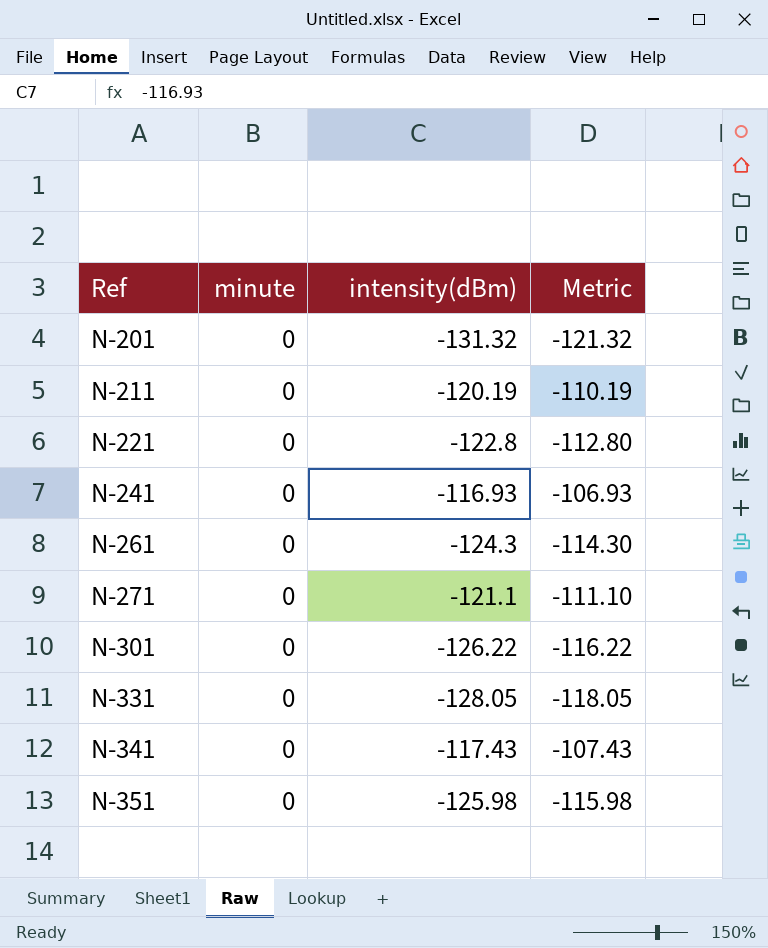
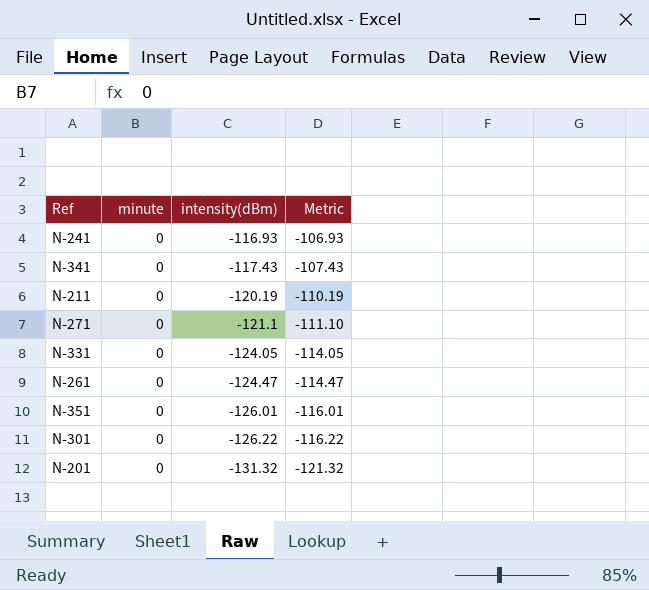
row order: Ref ascending -> intensity(dBm) descending
row N-221: 0 | -122.8 | -112.80 -> none
N-331 | intensity(dBm): -128.05 -> -124.05
N-331 | Metric: -118.05 -> -114.05
N-261 | intensity(dBm): -124.3 -> -124.47
N-261 | Metric: -114.30 -> -114.47
N-351 | intensity(dBm): -125.98 -> -126.01
N-351 | Metric: -115.98 -> -116.01

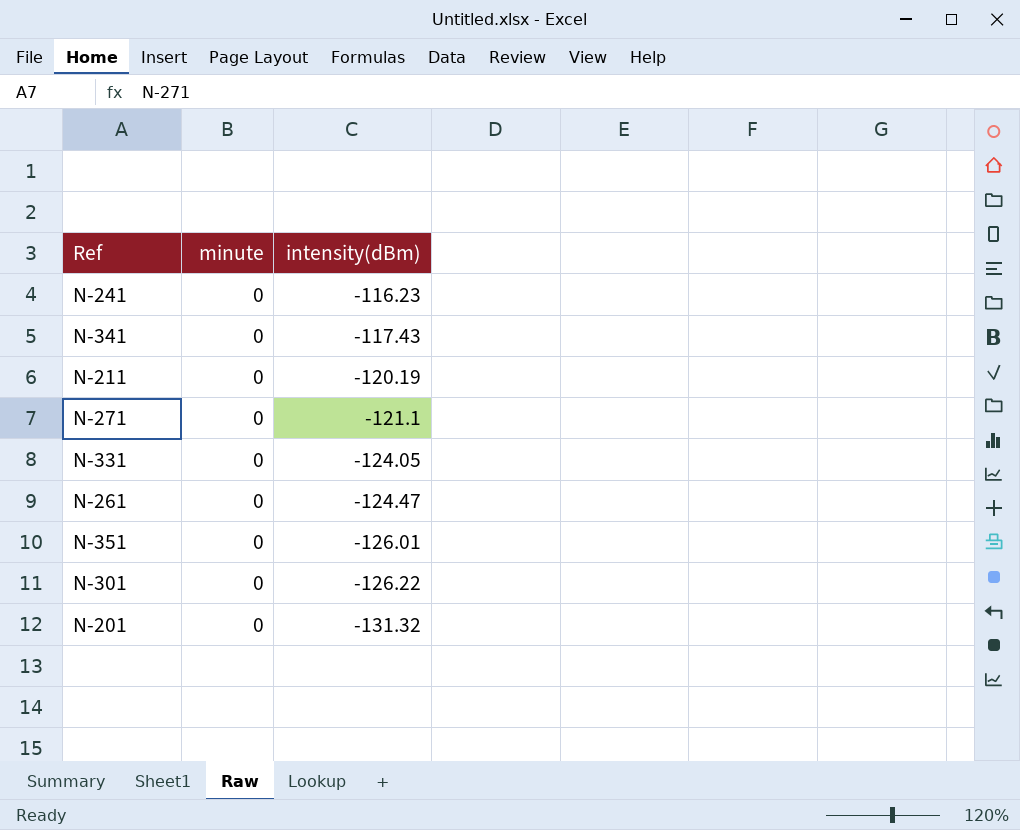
column Metric | formula: [intensity(dBm)] + 10 -> none
N-241 | intensity(dBm): -116.93 -> -116.23

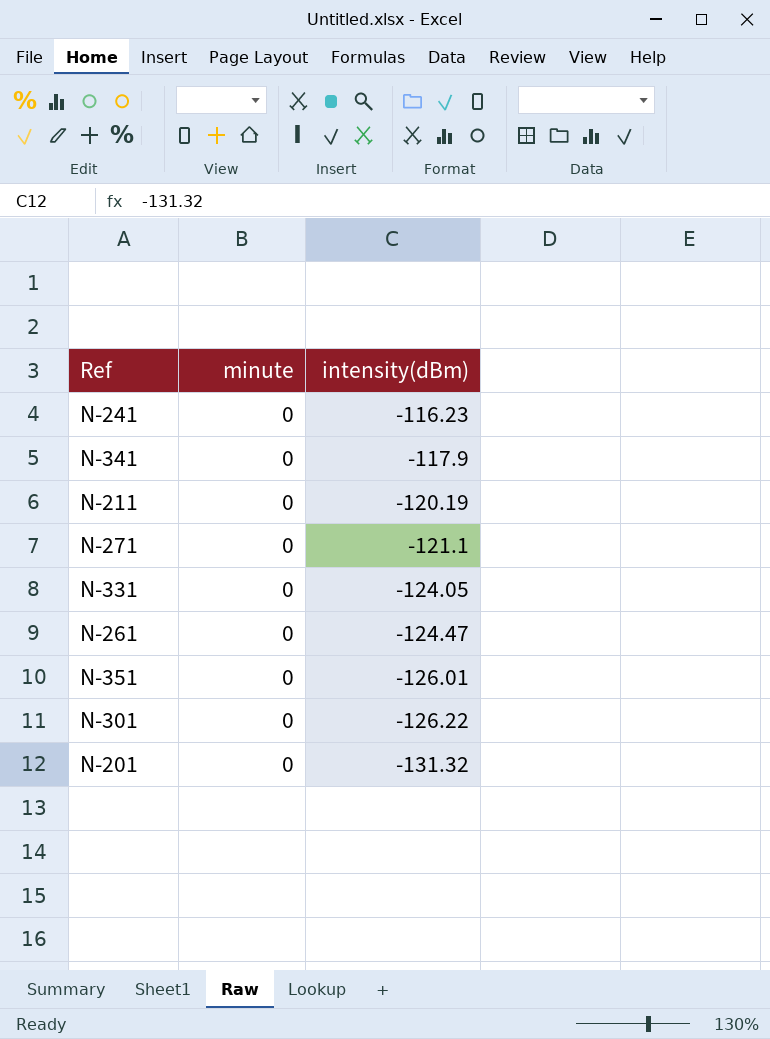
N-341 | intensity(dBm): -117.43 -> -117.9

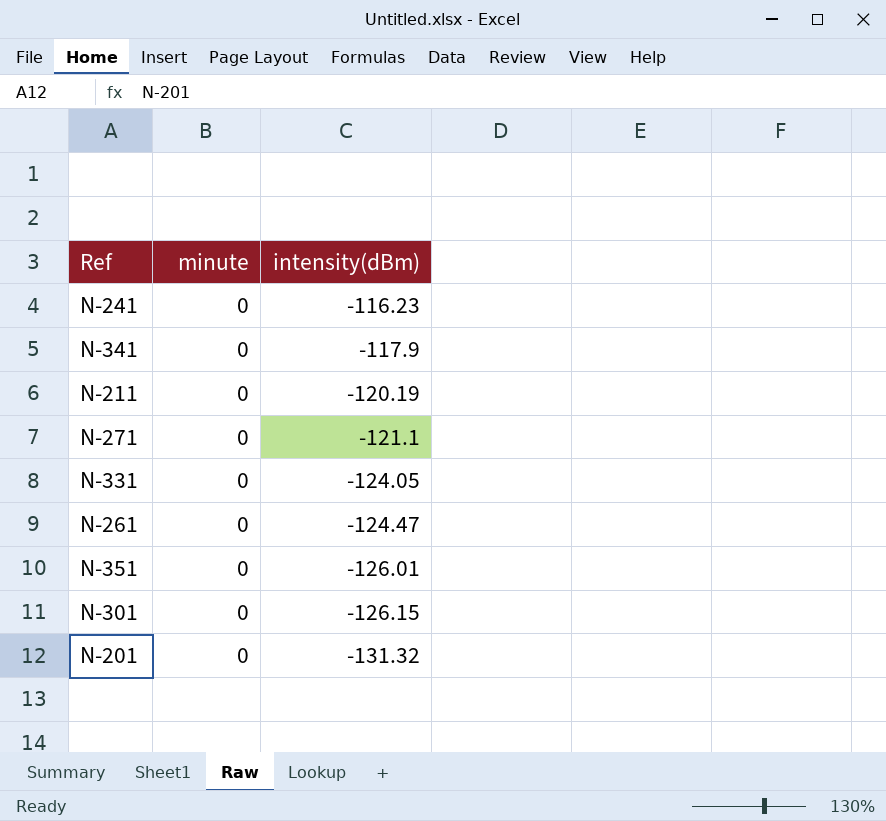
N-301 | intensity(dBm): -126.22 -> -126.15

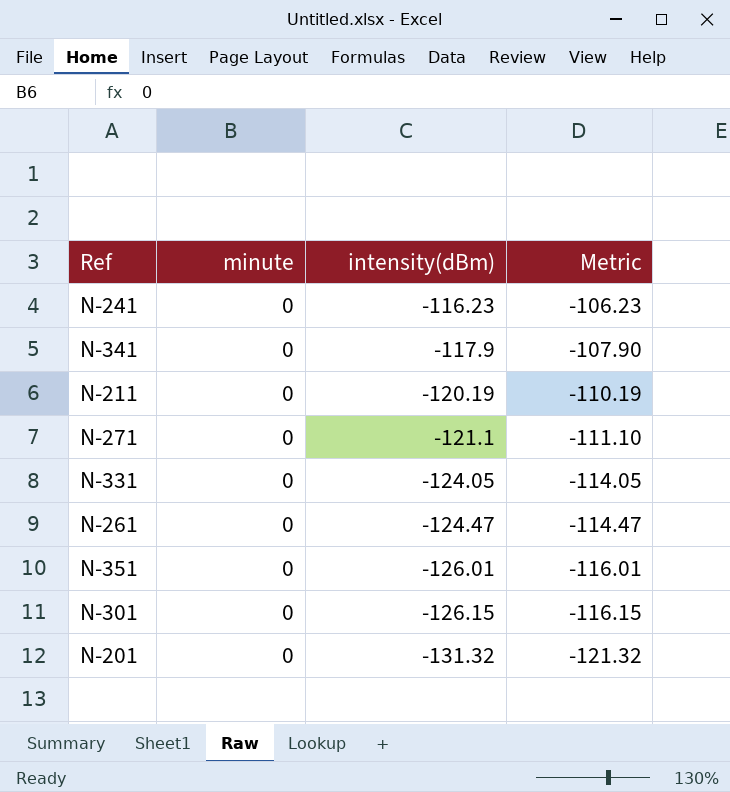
column Metric | formula: none -> [intensity(dBm)] + 10

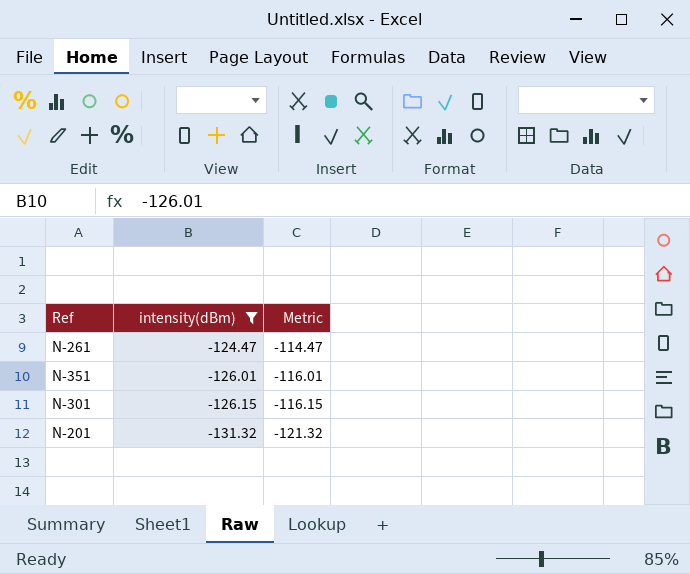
filter: none -> intensity(dBm) <= -124.47
column minute | position: 2 -> none

